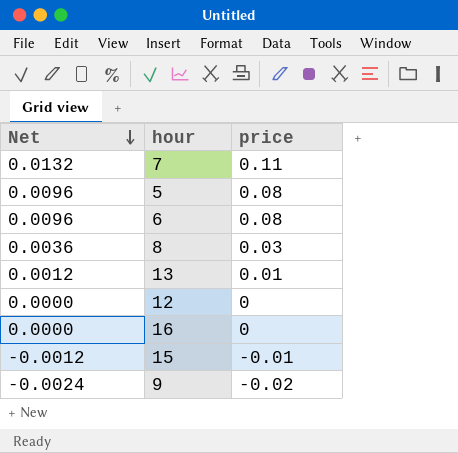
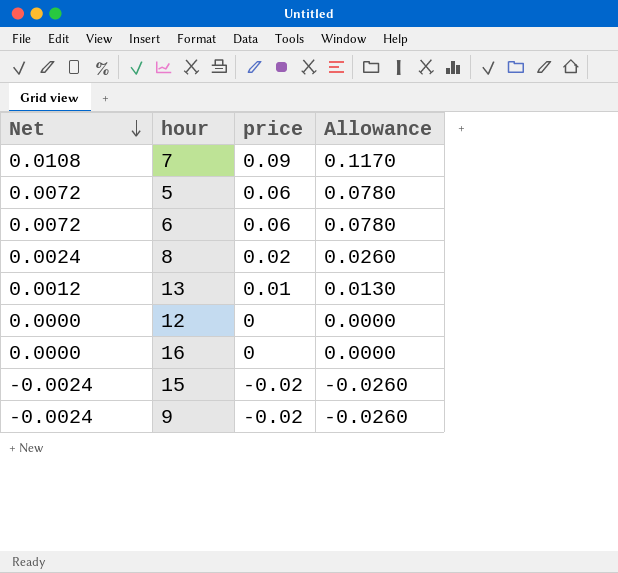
column Allowance | formula: none -> [price] * 1.3
7 | Net: 0.0132 -> 0.0108
7 | price: 0.11 -> 0.09
5 | Net: 0.0096 -> 0.0072
5 | price: 0.08 -> 0.06
6 | Net: 0.0096 -> 0.0072
6 | price: 0.08 -> 0.06
8 | Net: 0.0036 -> 0.0024
8 | price: 0.03 -> 0.02
15 | Net: -0.0012 -> -0.0024
15 | price: -0.01 -> -0.02

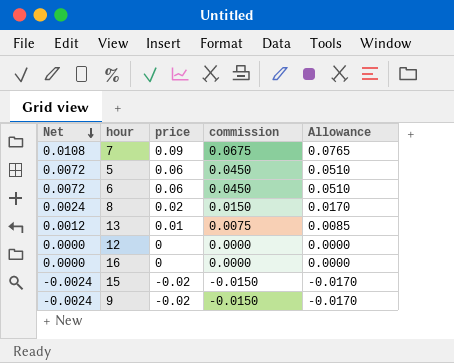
column commission | formula: none -> [price] * 0.75
column Allowance | formula: [price] * 1.3 -> [price] * 0.85

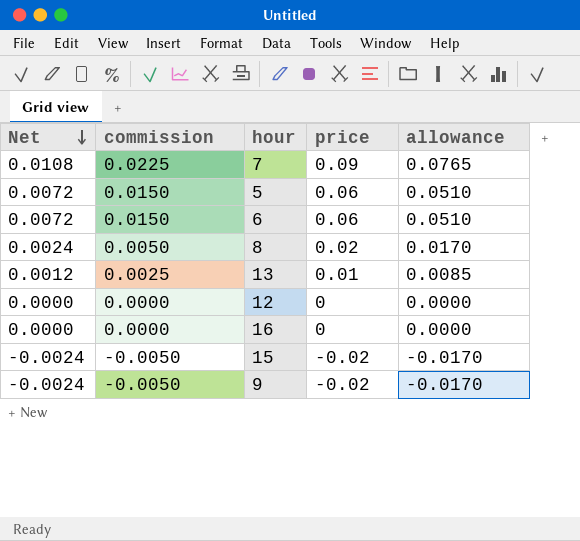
column commission | formula: [price] * 0.75 -> [price] * 0.25
column commission | position: 4 -> 2
column name: Allowance -> allowance

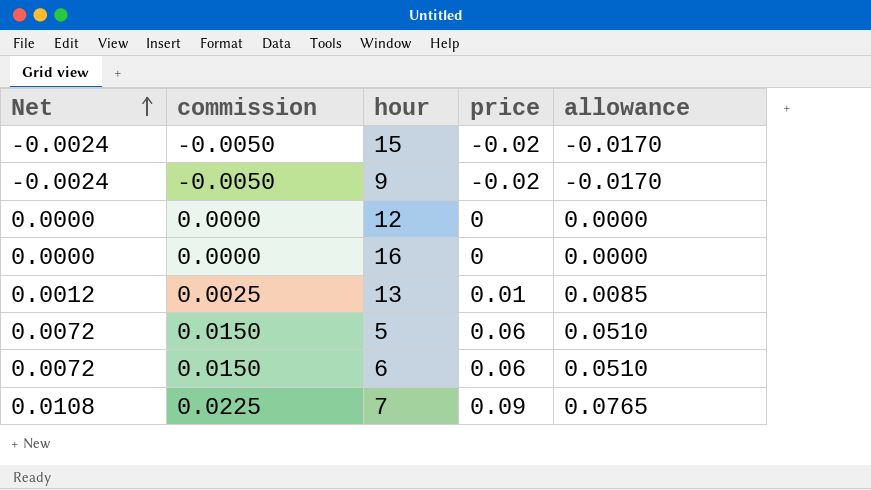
row order: Net descending -> Net ascending
row 8: 0.0024 | 0.0050 | 0.02 | 0.0170 -> none

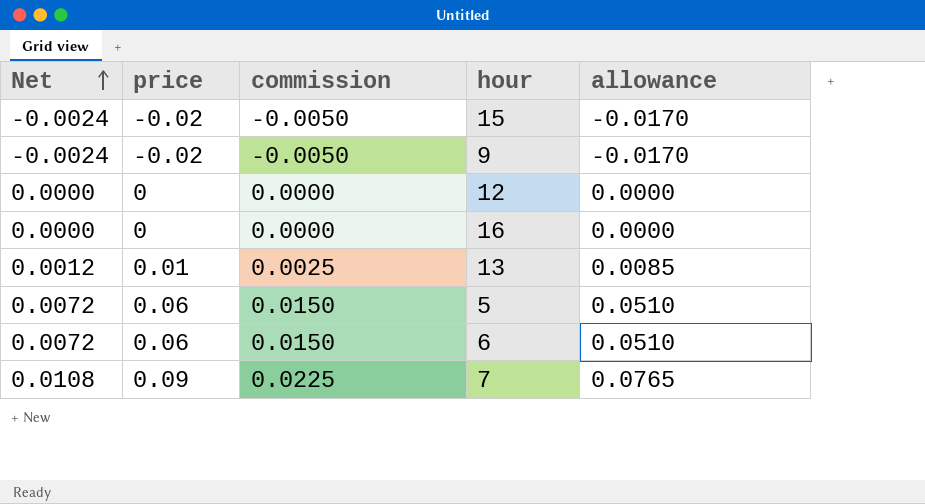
column price | position: 4 -> 2

